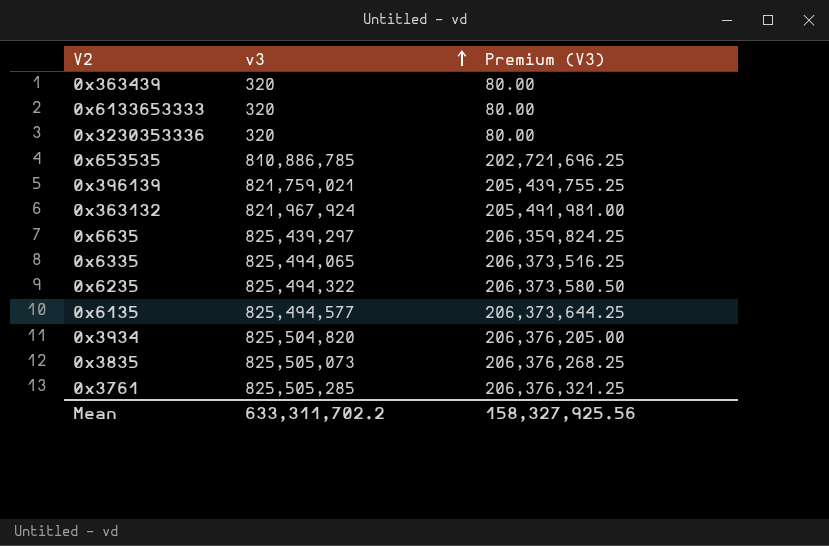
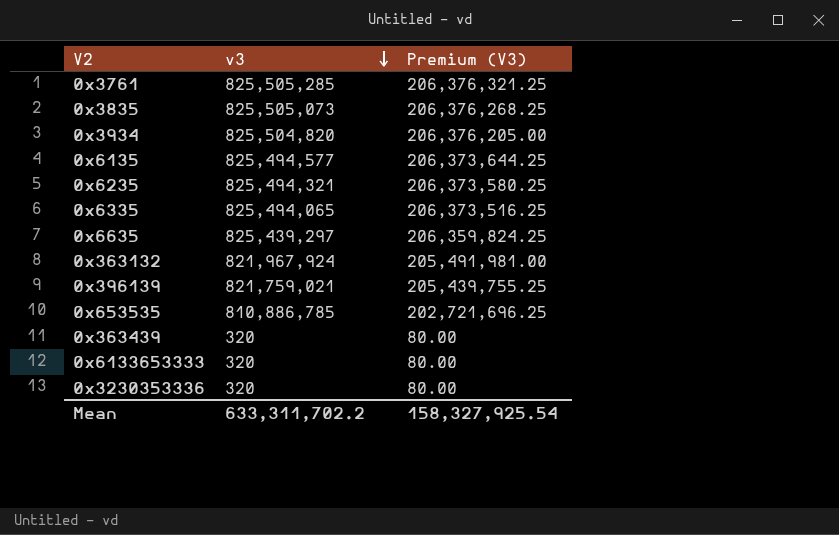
row order: v3 ascending -> v3 descending
0x6235 | v3: 825,494,322 -> 825,494,321
0x6235 | Premium (V3): 206,373,580.50 -> 206,373,580.25
Mean | Premium (V3): 158,327,925.56 -> 158,327,925.54

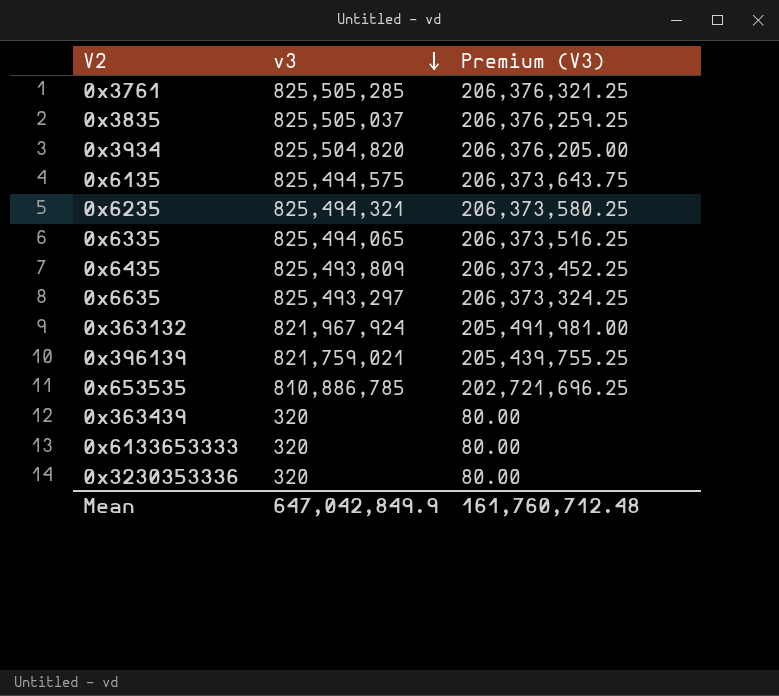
0x3835 | v3: 825,505,073 -> 825,505,037
0x3835 | Premium (V3): 206,376,268.25 -> 206,376,259.25
0x6135 | v3: 825,494,577 -> 825,494,575
0x6135 | Premium (V3): 206,373,644.25 -> 206,373,643.75
row 0x6435: none -> 825,493,809 | 206,373,452.25
0x6635 | v3: 825,439,297 -> 825,493,297
0x6635 | Premium (V3): 206,359,824.25 -> 206,373,324.25
Mean | v3: 633,311,702.2 -> 647,042,849.9
Mean | Premium (V3): 158,327,925.54 -> 161,760,712.48

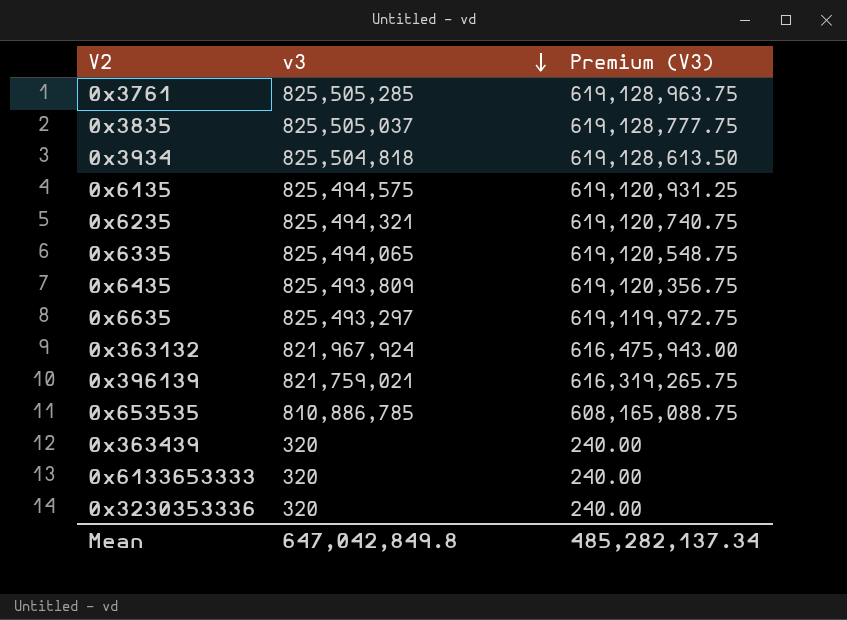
column Premium (V3) | formula: [v3] * 0.25 -> [v3] * 0.75
0x3934 | v3: 825,504,820 -> 825,504,818
Mean | v3: 647,042,849.9 -> 647,042,849.8
Mean | Premium (V3): 161,760,712.48 -> 485,282,137.34

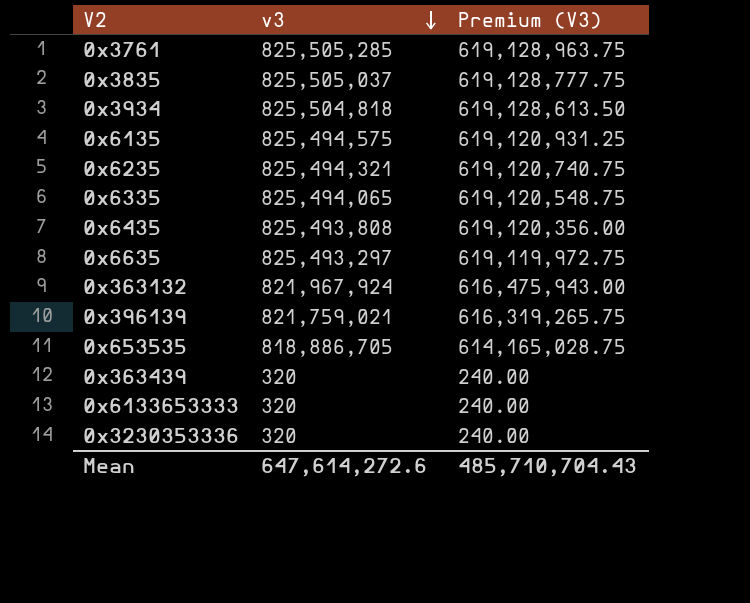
0x6435 | v3: 825,493,809 -> 825,493,808
0x6435 | Premium (V3): 619,120,356.75 -> 619,120,356.00
0x653535 | v3: 810,886,785 -> 818,886,705
0x653535 | Premium (V3): 608,165,088.75 -> 614,165,028.75
Mean | v3: 647,042,849.8 -> 647,614,272.6
Mean | Premium (V3): 485,282,137.34 -> 485,710,704.43

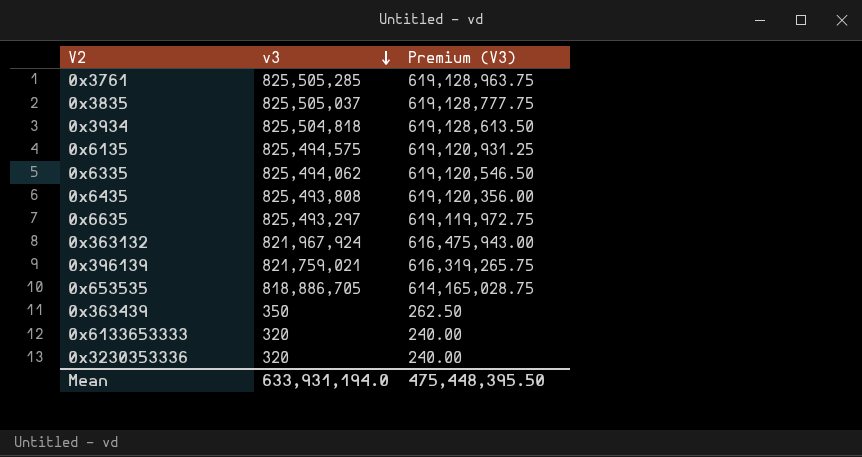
row 0x6235: 825,494,321 | 619,120,740.75 -> none
0x6335 | v3: 825,494,065 -> 825,494,062
0x6335 | Premium (V3): 619,120,548.75 -> 619,120,546.50
0x363439 | v3: 320 -> 350
0x363439 | Premium (V3): 240.00 -> 262.50
Mean | v3: 647,614,272.6 -> 633,931,194.0
Mean | Premium (V3): 485,710,704.43 -> 475,448,395.50

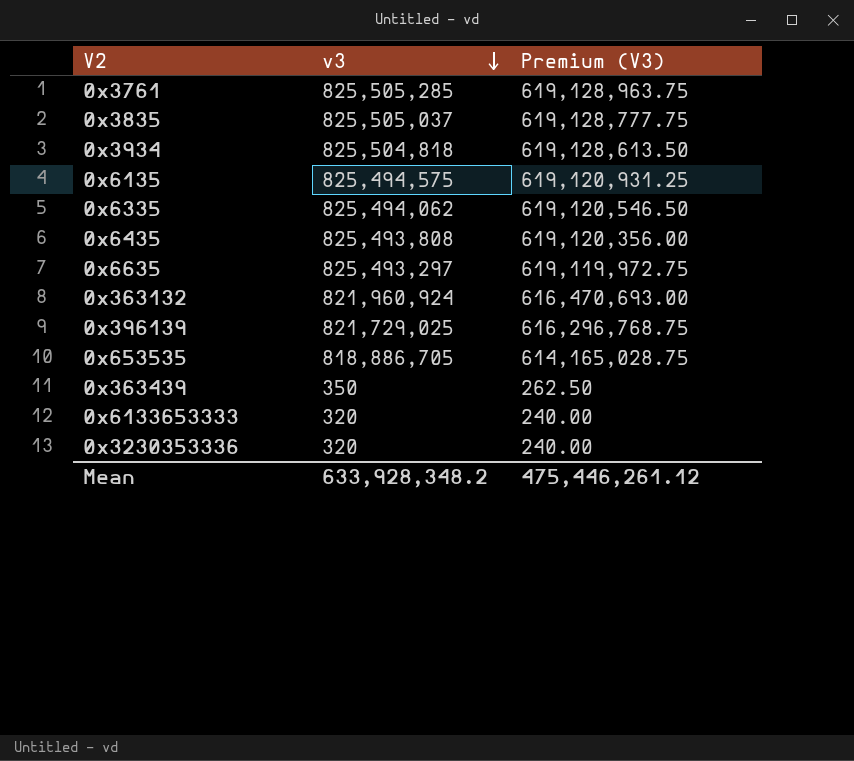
0x363132 | v3: 821,967,924 -> 821,960,924
0x363132 | Premium (V3): 616,475,943.00 -> 616,470,693.00
0x396139 | v3: 821,759,021 -> 821,729,025
0x396139 | Premium (V3): 616,319,265.75 -> 616,296,768.75
Mean | v3: 633,931,194.0 -> 633,928,348.2
Mean | Premium (V3): 475,448,395.50 -> 475,446,261.12

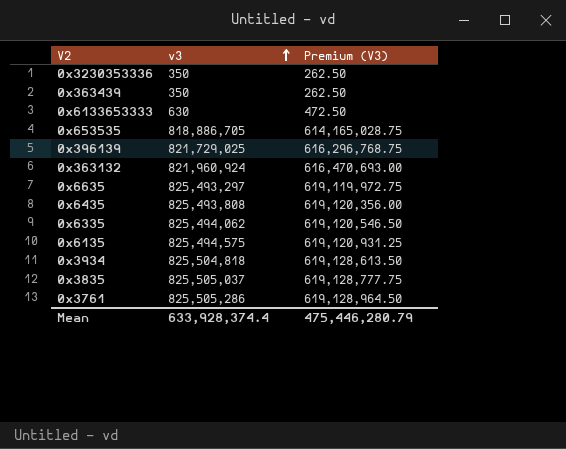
row order: v3 descending -> v3 ascending
0x3230353336 | v3: 320 -> 350
0x3230353336 | Premium (V3): 240.00 -> 262.50
0x6133653333 | v3: 320 -> 630
0x6133653333 | Premium (V3): 240.00 -> 472.50
0x3761 | v3: 825,505,285 -> 825,505,286
0x3761 | Premium (V3): 619,128,963.75 -> 619,128,964.50
Mean | v3: 633,928,348.2 -> 633,928,374.4
Mean | Premium (V3): 475,446,261.12 -> 475,446,280.79

